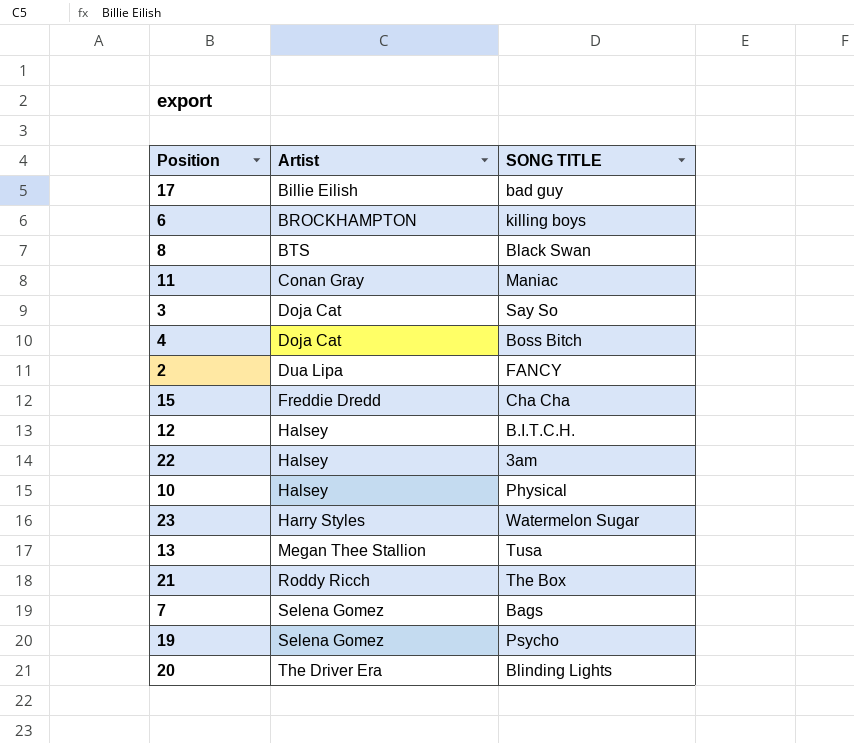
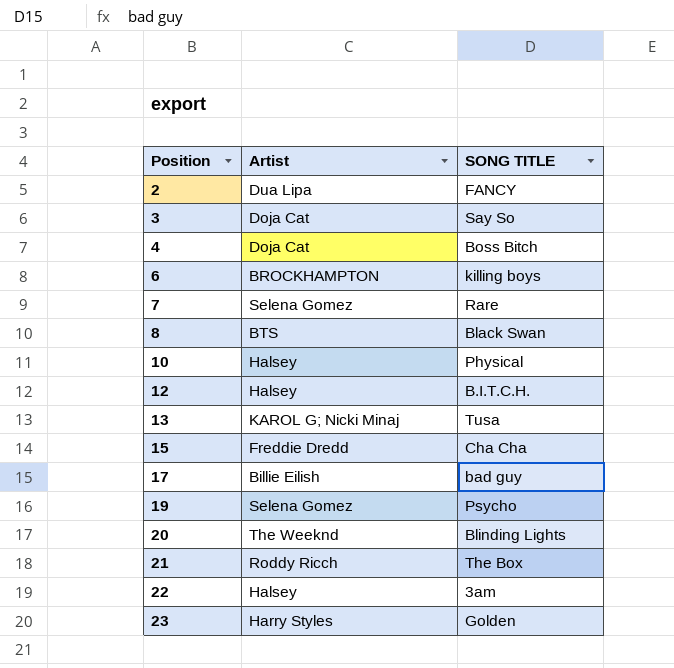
row order: Artist ascending -> Position ascending
row 11: Conan Gray | Maniac -> none
7 | SONG TITLE: Bags -> Rare
13 | Artist: Megan Thee Stallion -> KAROL G; Nicki Minaj
20 | Artist: The Driver Era -> The Weeknd
23 | SONG TITLE: Watermelon Sugar -> Golden

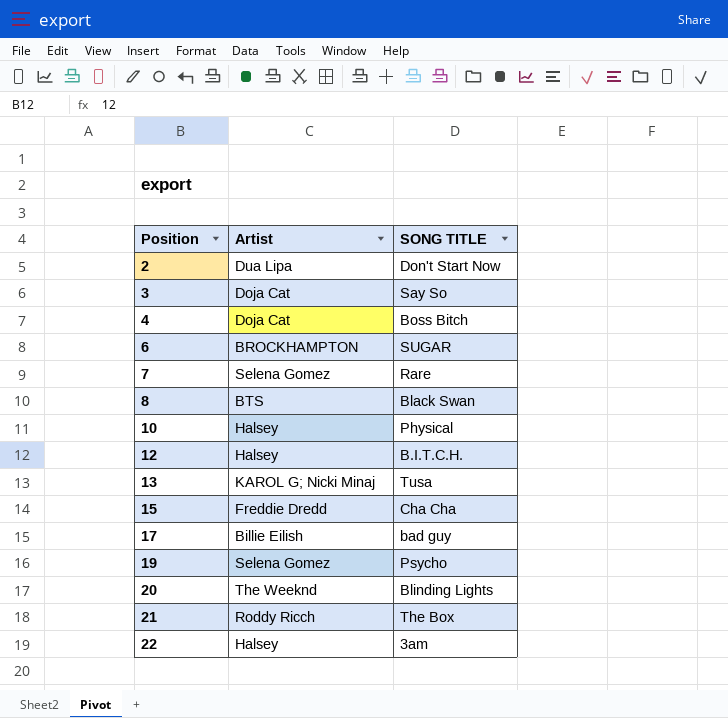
row 23: Harry Styles | Golden -> none
2 | SONG TITLE: FANCY -> Don't Start Now
6 | SONG TITLE: killing boys -> SUGAR

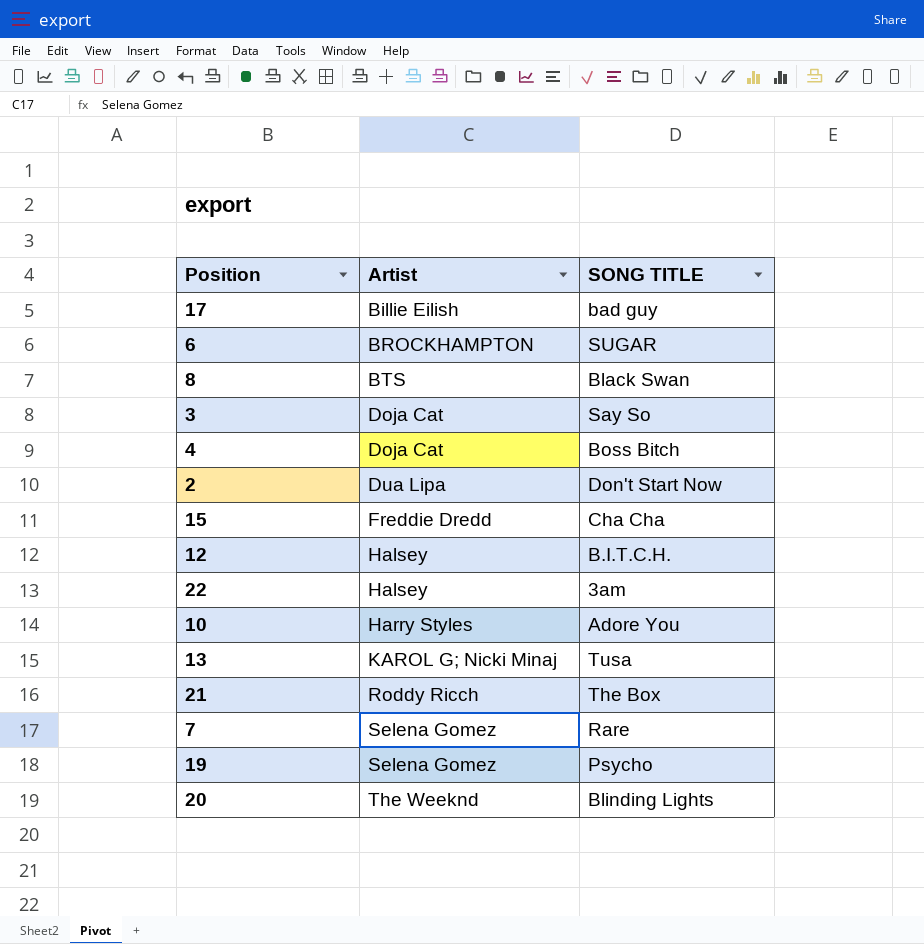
row order: Position ascending -> Artist ascending
10 | Artist: Halsey -> Harry Styles
10 | SONG TITLE: Physical -> Adore You

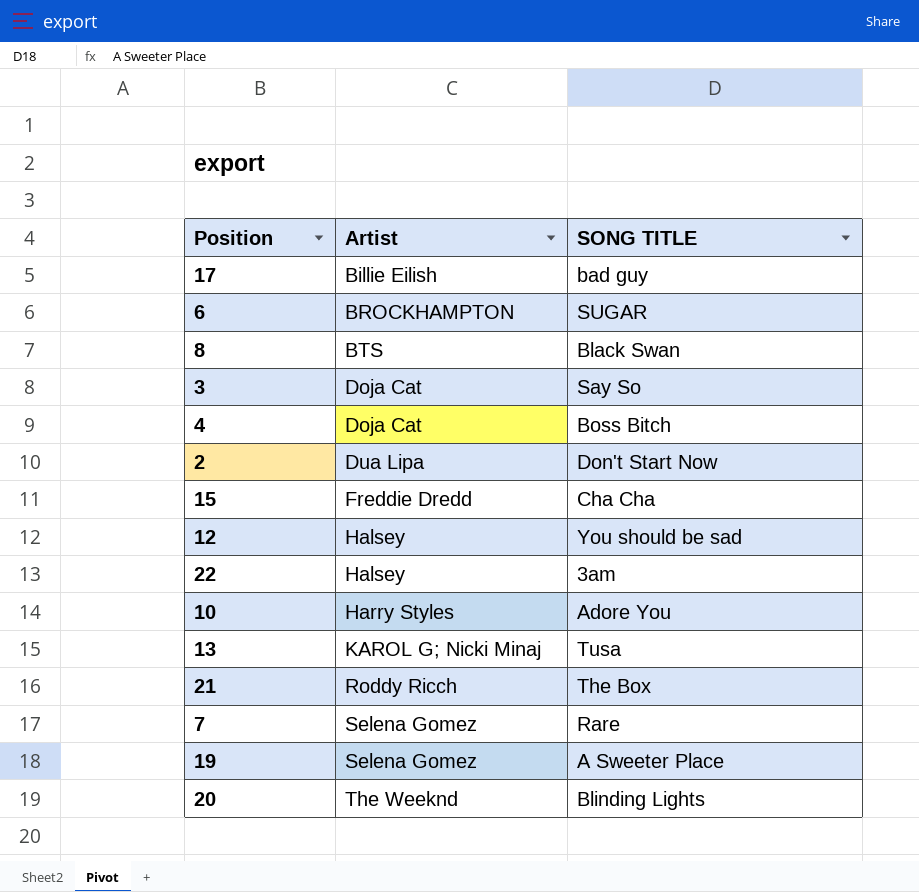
12 | SONG TITLE: B.I.T.C.H. -> You should be sad
19 | SONG TITLE: Psycho -> A Sweeter Place

